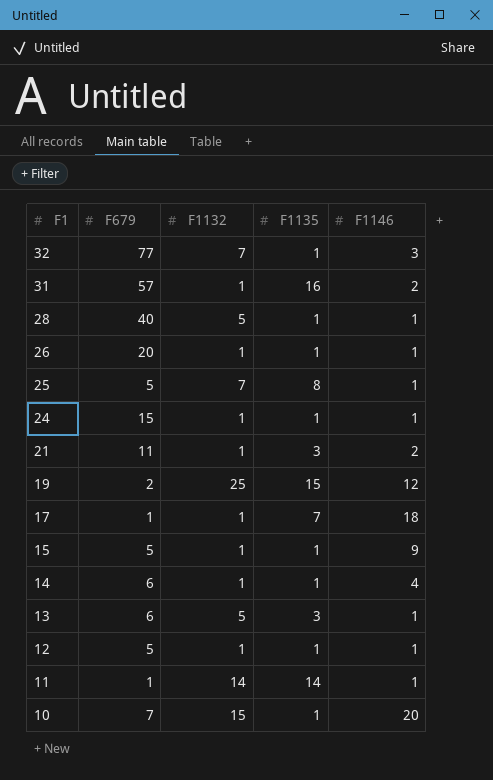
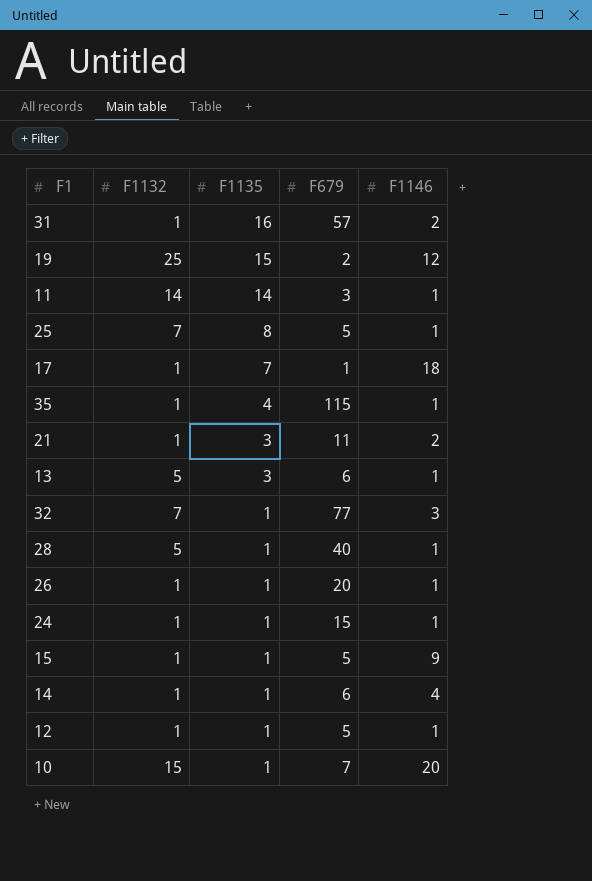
row order: F1 descending -> F1135 descending
column F679 | position: 2 -> 4
11 | F679: 1 -> 3
row 35: none -> 1 | 4 | 115 | 1

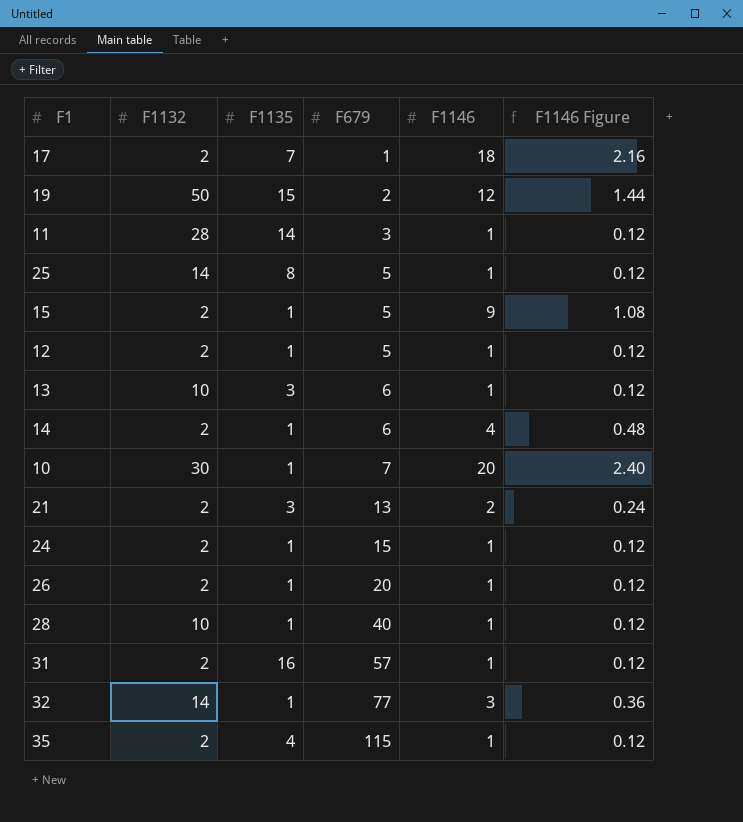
row order: F1135 descending -> F679 ascending
column F1146 Figure | formula: none -> [F1146] * 0.12
17 | F1132: 1 -> 2
19 | F1132: 25 -> 50
11 | F1132: 14 -> 28
25 | F1132: 7 -> 14
15 | F1132: 1 -> 2
12 | F1132: 1 -> 2
13 | F1132: 5 -> 10
14 | F1132: 1 -> 2
10 | F1132: 15 -> 30
21 | F1132: 1 -> 2
21 | F679: 11 -> 13
24 | F1132: 1 -> 2
26 | F1132: 1 -> 2
28 | F1132: 5 -> 10
31 | F1132: 1 -> 2
31 | F1146: 2 -> 1
32 | F1132: 7 -> 14
35 | F1132: 1 -> 2

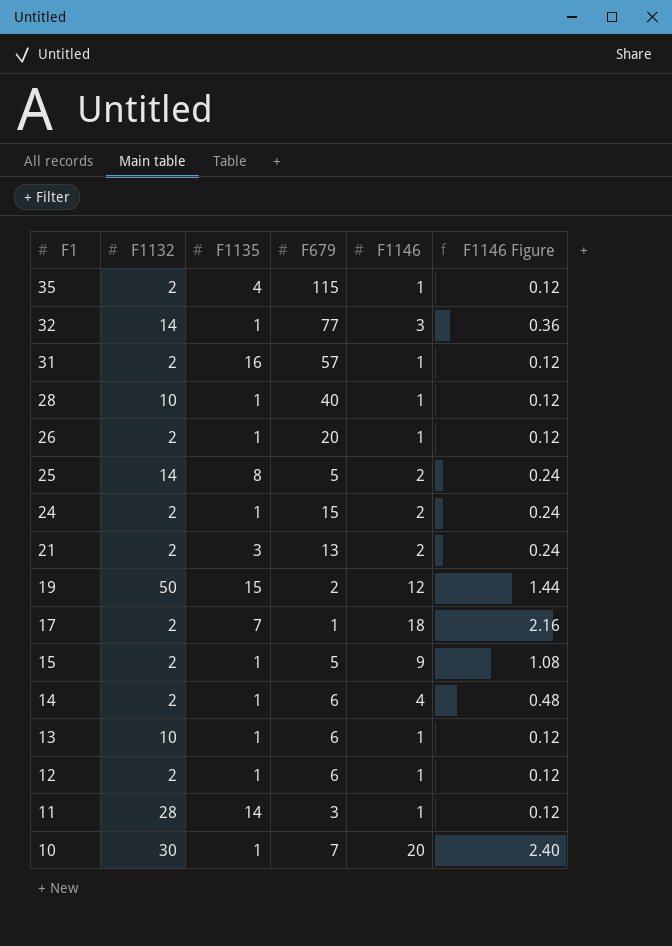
row order: F679 ascending -> F1 descending
25 | F1146: 1 -> 2
25 | F1146 Figure: 0.12 -> 0.24
24 | F1146: 1 -> 2
24 | F1146 Figure: 0.12 -> 0.24
13 | F1135: 3 -> 1
12 | F679: 5 -> 6

